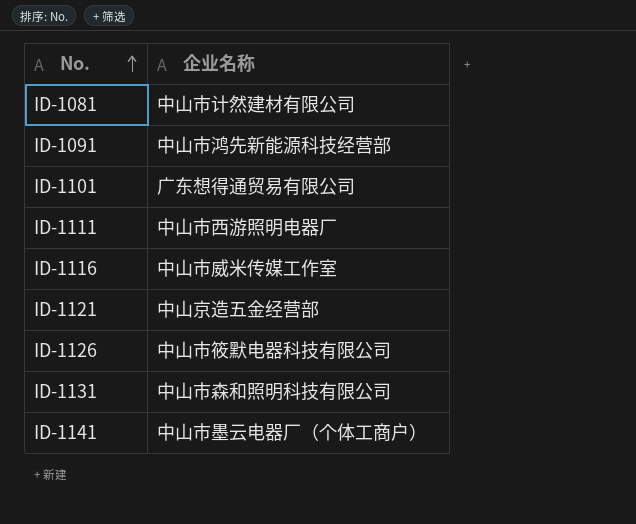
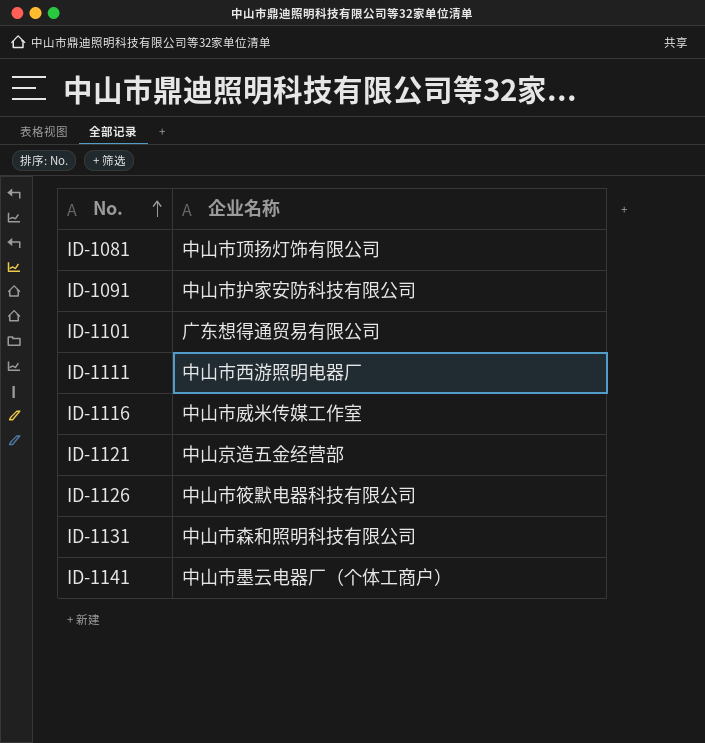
ID-1081 | 企业名称: 中山市计然建材有限公司 -> 中山市顶扬灯饰有限公司
ID-1091 | 企业名称: 中山市鸿先新能源科技经营部 -> 中山市护家安防科技有限公司

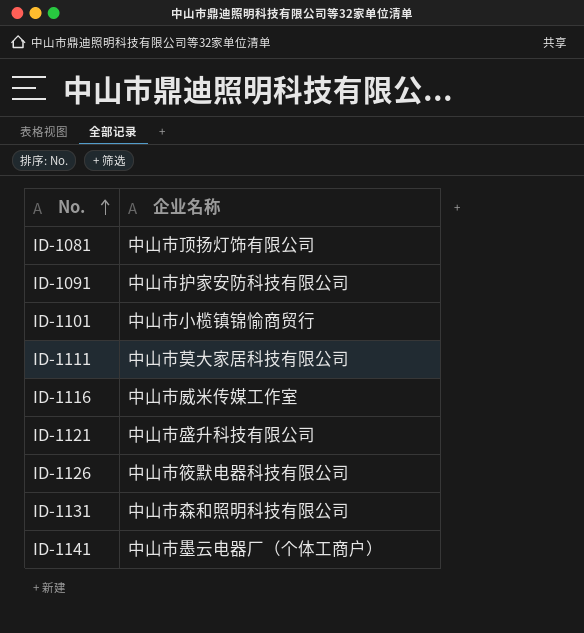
ID-1101 | 企业名称: 广东想得通贸易有限公司 -> 中山市小榄镇锦愉商贸行
ID-1111 | 企业名称: 中山市西游照明电器厂 -> 中山市莫大家居科技有限公司
ID-1121 | 企业名称: 中山京造五金经营部 -> 中山市盛升科技有限公司

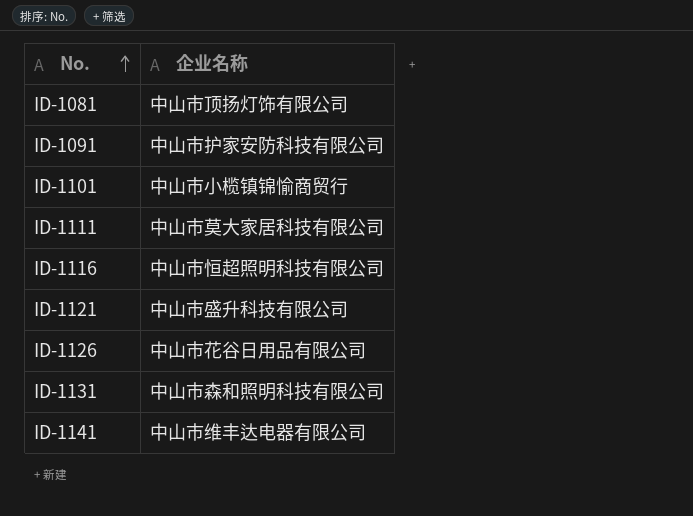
ID-1116 | 企业名称: 中山市威米传媒工作室 -> 中山市恒超照明科技有限公司
ID-1126 | 企业名称: 中山市筱默电器科技有限公司 -> 中山市花谷日用品有限公司
ID-1141 | 企业名称: 中山市墨云电器厂（个体工商户） -> 中山市维丰达电器有限公司

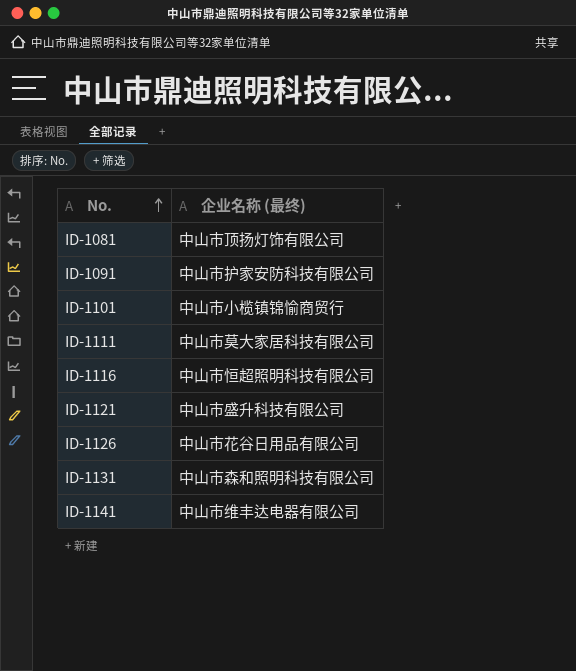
column name: 企业名称 -> 企业名称 (最终)

